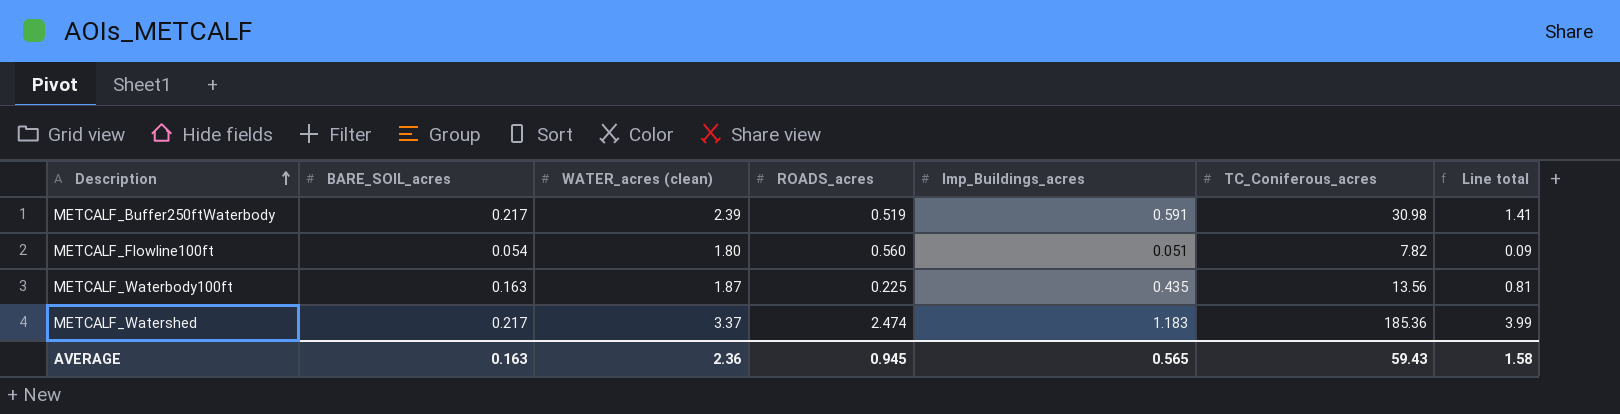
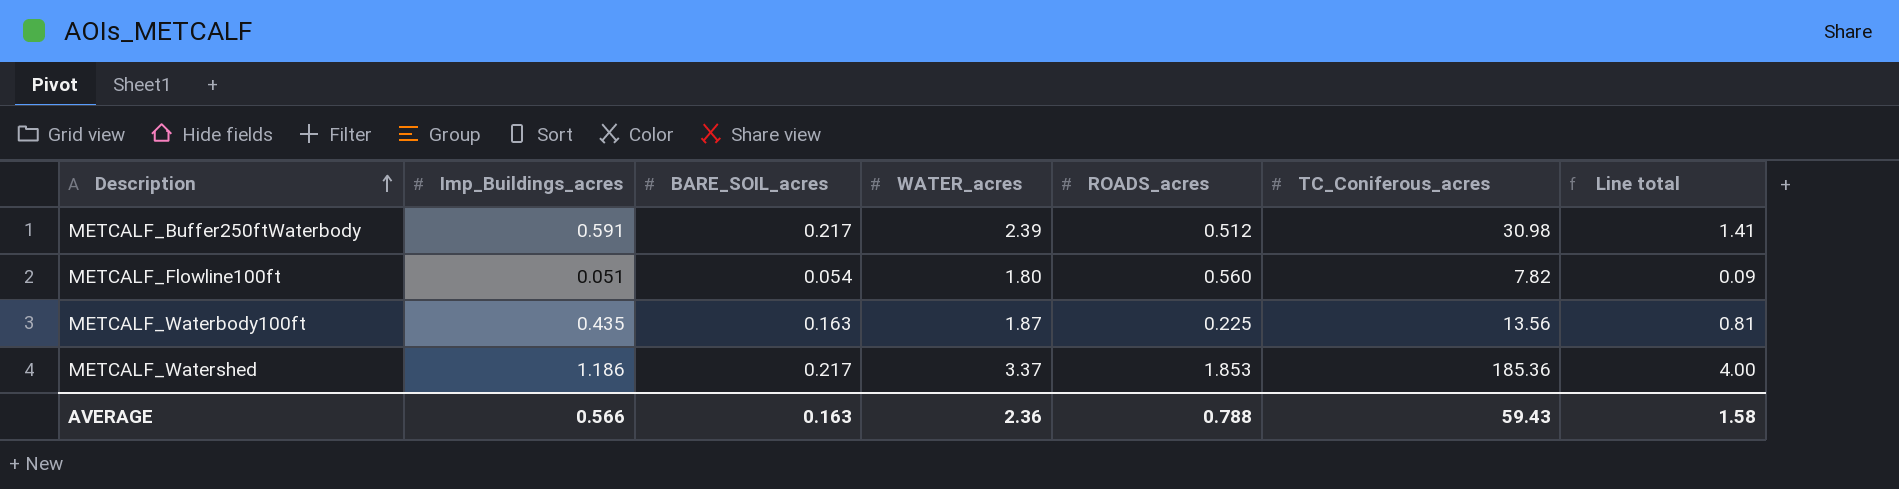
column Imp_Buildings_acres | position: 5 -> 2
column name: WATER_acres (clean) -> WATER_acres
METCALF_Buffer250ftWaterbody | ROADS_acres: 0.519 -> 0.512
METCALF_Watershed | Imp_Buildings_acres: 1.183 -> 1.186
METCALF_Watershed | ROADS_acres: 2.474 -> 1.853
METCALF_Watershed | Line total: 3.99 -> 4.00
AVERAGE | Imp_Buildings_acres: 0.565 -> 0.566
AVERAGE | ROADS_acres: 0.945 -> 0.788

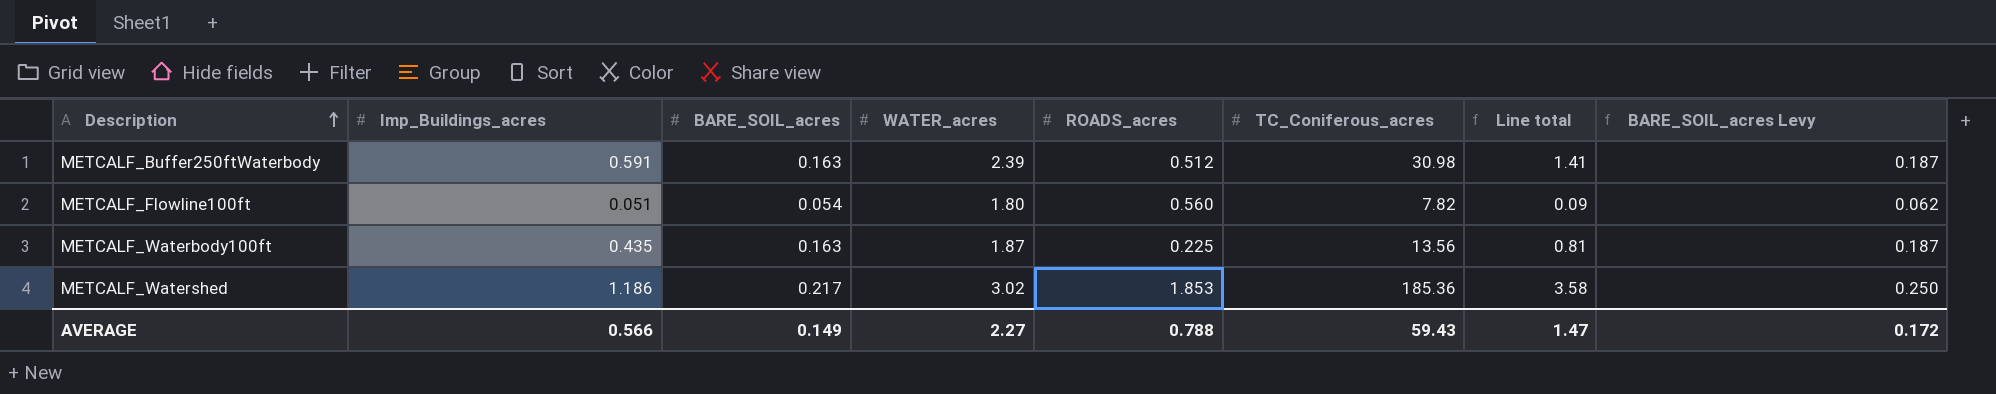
column BARE_SOIL_acres Levy | formula: none -> [BARE_SOIL_acres] * 1.15
METCALF_Buffer250ftWaterbody | BARE_SOIL_acres: 0.217 -> 0.163
METCALF_Watershed | WATER_acres: 3.37 -> 3.02
METCALF_Watershed | Line total: 4.00 -> 3.58
AVERAGE | BARE_SOIL_acres: 0.163 -> 0.149
AVERAGE | WATER_acres: 2.36 -> 2.27
AVERAGE | Line total: 1.58 -> 1.47

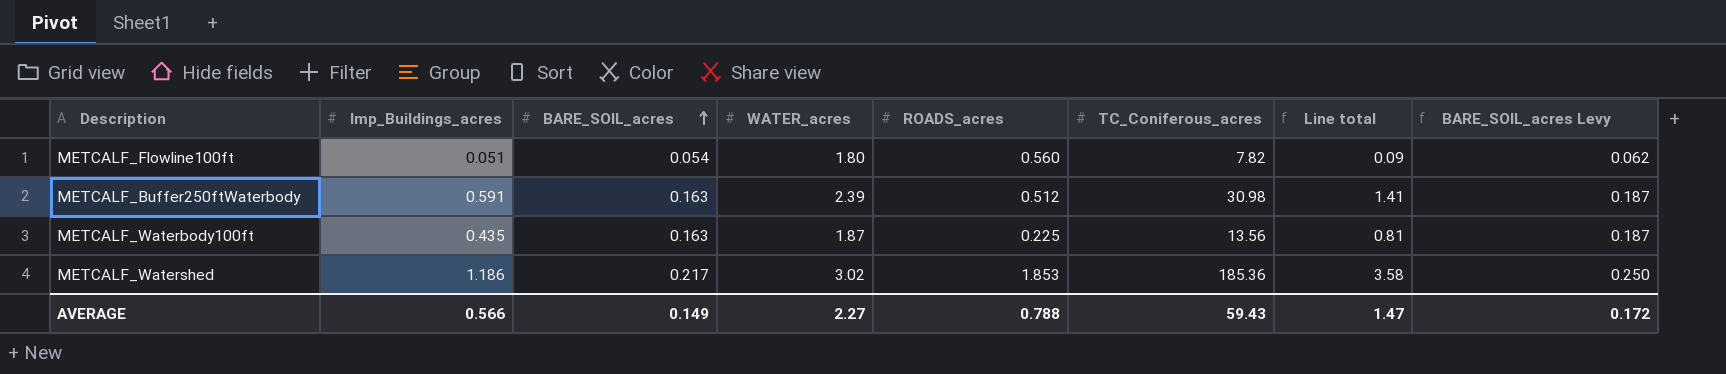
row order: Description ascending -> BARE_SOIL_acres ascending

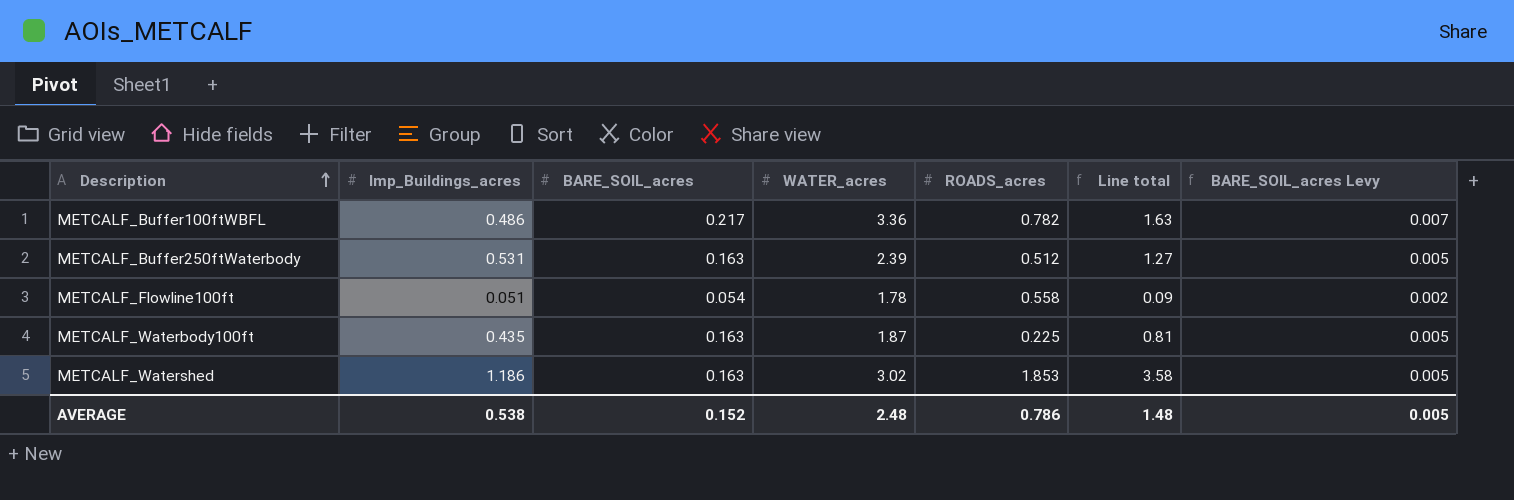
row order: BARE_SOIL_acres ascending -> Description ascending
column TC_Coniferous_acres | position: 6 -> none
column BARE_SOIL_acres Levy | formula: [BARE_SOIL_acres] * 1.15 -> [BARE_SOIL_acres] * 0.03
row METCALF_Buffer100ftWBFL: none -> 0.486 | 0.217 | 3.36 | 0.782 | 1.63 | 0.007
METCALF_Buffer250ftWaterbody | Imp_Buildings_acres: 0.591 -> 0.531
METCALF_Buffer250ftWaterbody | Line total: 1.41 -> 1.27
METCALF_Flowline100ft | WATER_acres: 1.80 -> 1.78
METCALF_Flowline100ft | ROADS_acres: 0.560 -> 0.558
METCALF_Watershed | BARE_SOIL_acres: 0.217 -> 0.163
AVERAGE | Imp_Buildings_acres: 0.566 -> 0.538
AVERAGE | BARE_SOIL_acres: 0.149 -> 0.152
AVERAGE | WATER_acres: 2.27 -> 2.48
AVERAGE | ROADS_acres: 0.788 -> 0.786
AVERAGE | Line total: 1.47 -> 1.48
AVERAGE | BARE_SOIL_acres Levy: 0.172 -> 0.005

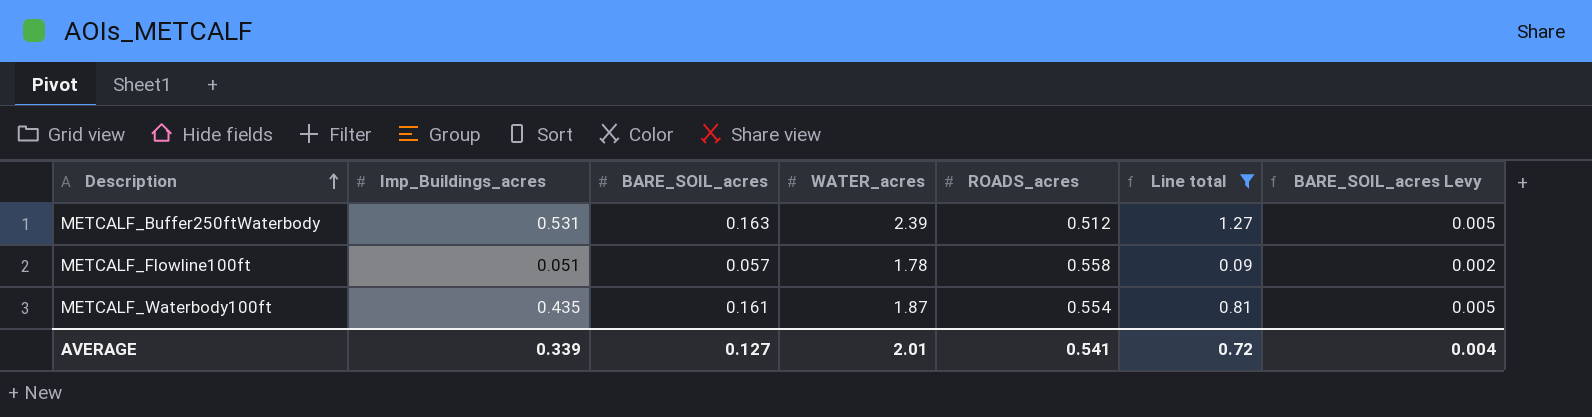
filter: none -> Line total <= 1.27
METCALF_Flowline100ft | BARE_SOIL_acres: 0.054 -> 0.057
METCALF_Waterbody100ft | BARE_SOIL_acres: 0.163 -> 0.161
METCALF_Waterbody100ft | ROADS_acres: 0.225 -> 0.554
AVERAGE | Imp_Buildings_acres: 0.538 -> 0.339
AVERAGE | BARE_SOIL_acres: 0.152 -> 0.127
AVERAGE | WATER_acres: 2.48 -> 2.01
AVERAGE | ROADS_acres: 0.786 -> 0.541
AVERAGE | Line total: 1.48 -> 0.72
AVERAGE | BARE_SOIL_acres Levy: 0.005 -> 0.004

